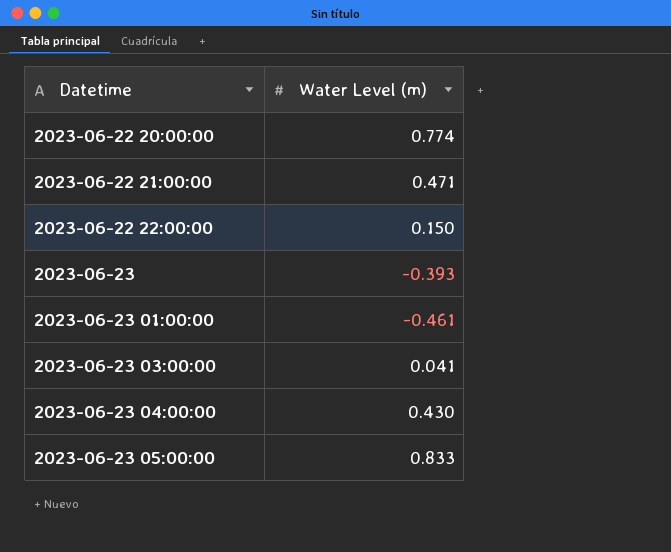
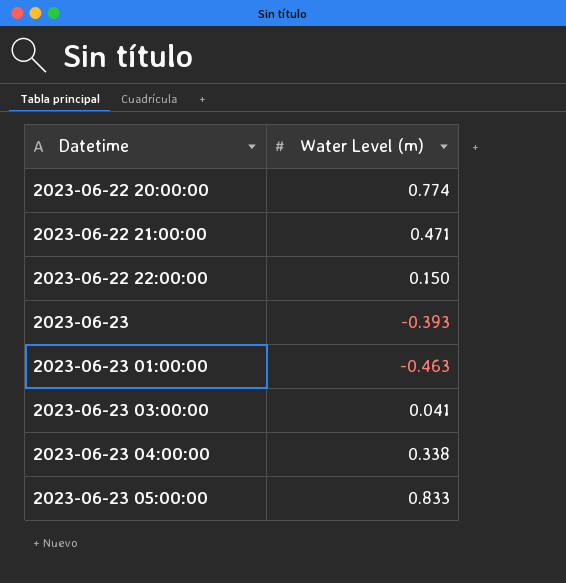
2023-06-23 01:00:00 | Water Level (m): -0.461 -> -0.463
2023-06-23 04:00:00 | Water Level (m): 0.430 -> 0.338

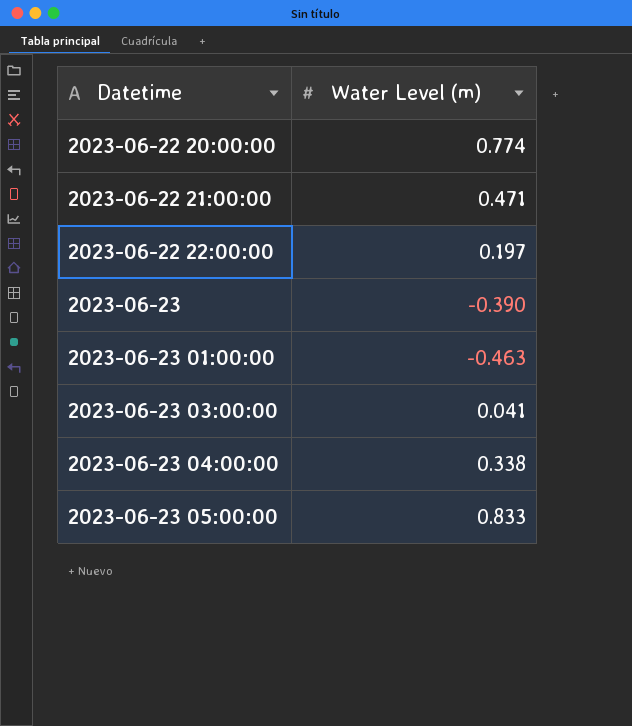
2023-06-22 22:00:00 | Water Level (m): 0.150 -> 0.197
2023-06-23 | Water Level (m): -0.393 -> -0.390

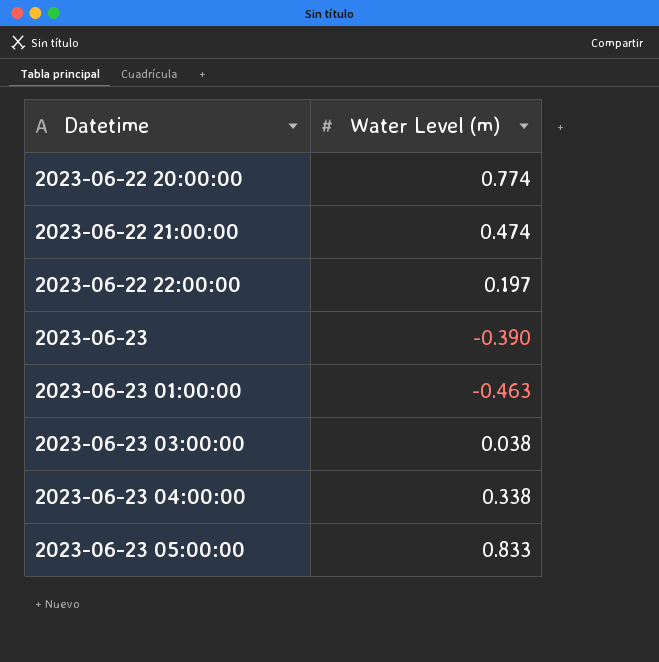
2023-06-22 21:00:00 | Water Level (m): 0.471 -> 0.474
2023-06-23 03:00:00 | Water Level (m): 0.041 -> 0.038

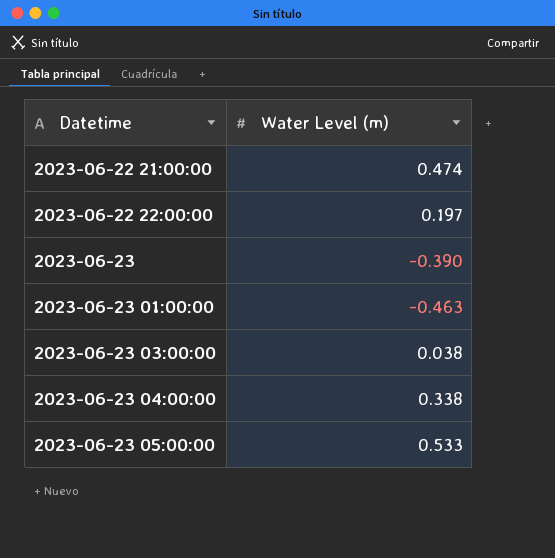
row 2023-06-22 20:00:00: 0.774 -> none
2023-06-23 05:00:00 | Water Level (m): 0.833 -> 0.533

